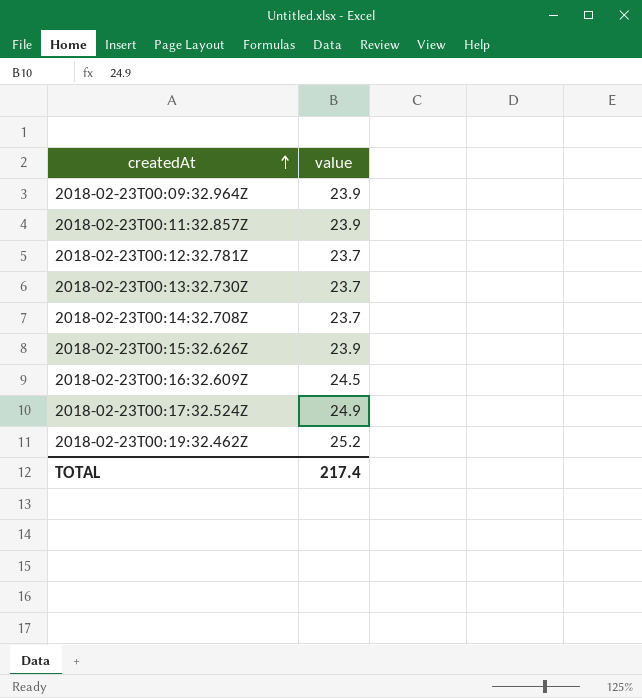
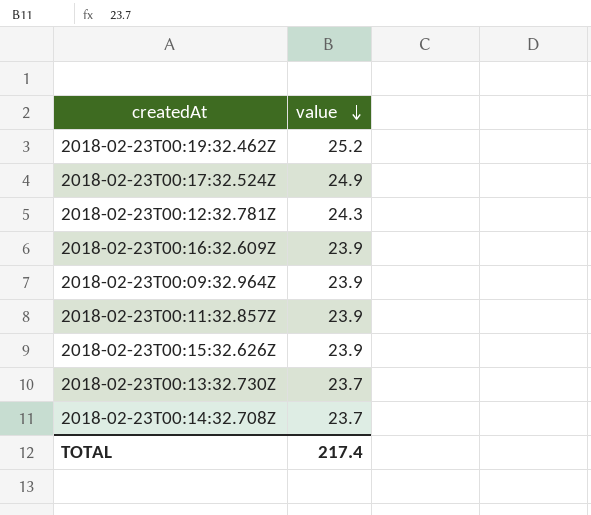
row order: createdAt ascending -> value descending
2018-02-23T00:12:32.781Z | value: 23.7 -> 24.3
2018-02-23T00:16:32.609Z | value: 24.5 -> 23.9

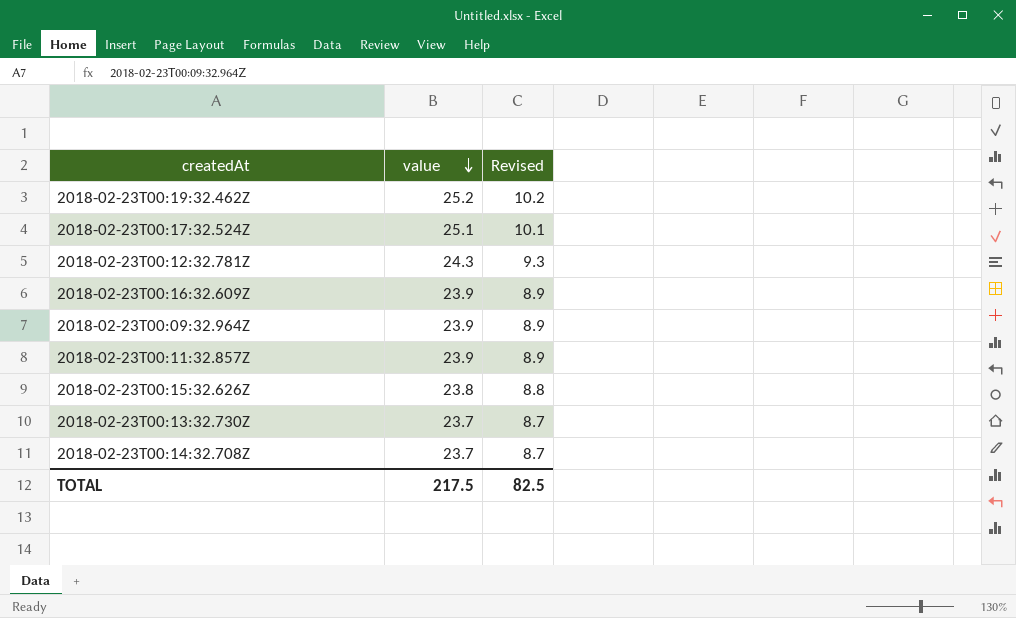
column Revised | formula: none -> [value] - 15
2018-02-23T00:17:32.524Z | value: 24.9 -> 25.1
2018-02-23T00:15:32.626Z | value: 23.9 -> 23.8
TOTAL | value: 217.4 -> 217.5

